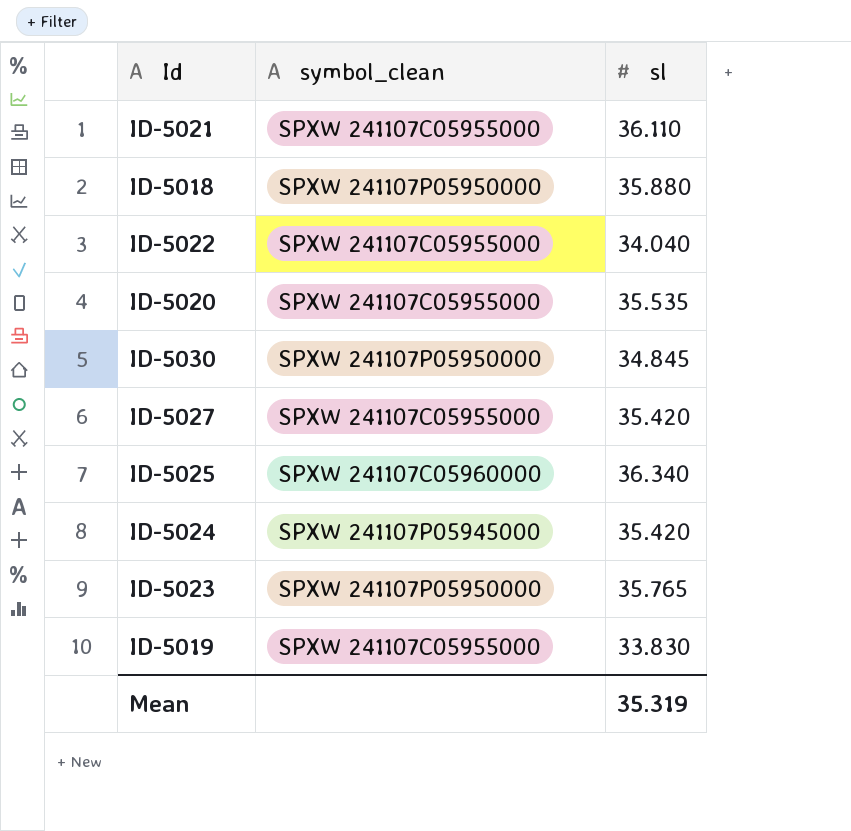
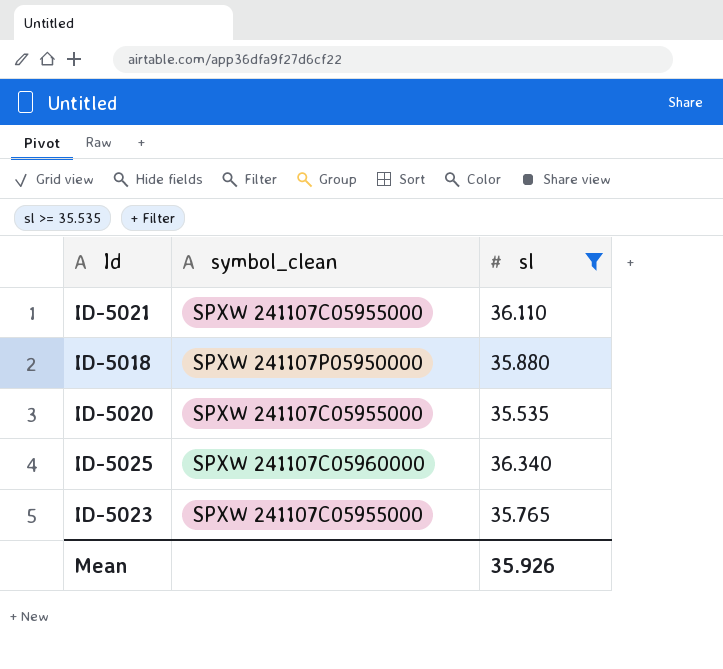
filter: none -> sl >= 35.535
ID-5023 | symbol_clean: SPXW 241107P05950000 -> SPXW 241107C05955000
Mean | sl: 35.319 -> 35.926

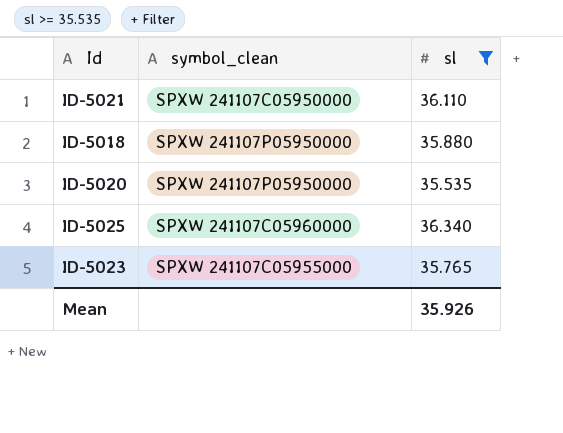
ID-5021 | symbol_clean: SPXW 241107C05955000 -> SPXW 241107C05950000
ID-5020 | symbol_clean: SPXW 241107C05955000 -> SPXW 241107P05950000

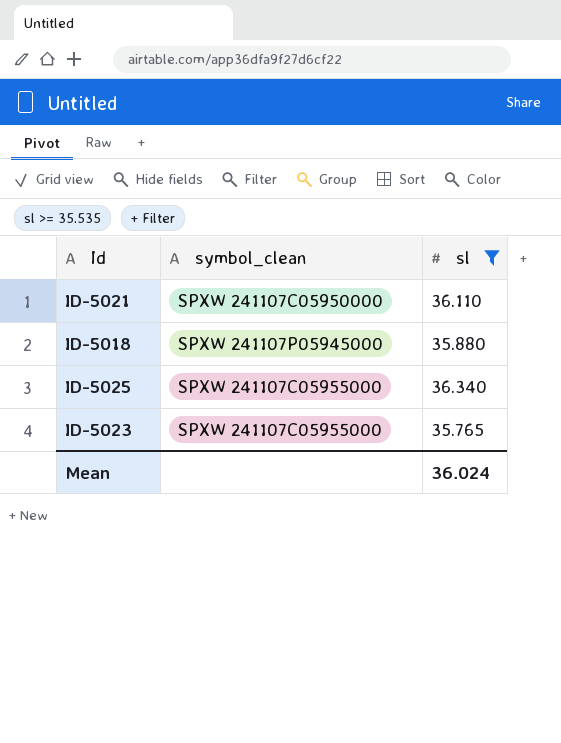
row ID-5020: SPXW 241107P05950000 | 35.535 -> none
ID-5018 | symbol_clean: SPXW 241107P05950000 -> SPXW 241107P05945000
ID-5025 | symbol_clean: SPXW 241107C05960000 -> SPXW 241107C05955000
Mean | sl: 35.926 -> 36.024

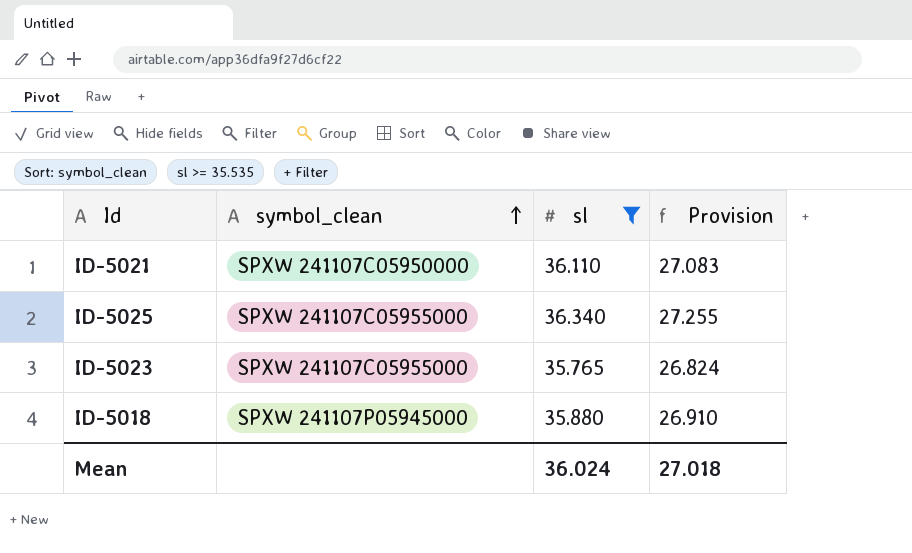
row order: none -> symbol_clean ascending
column Provision | formula: none -> [sl] * 0.75

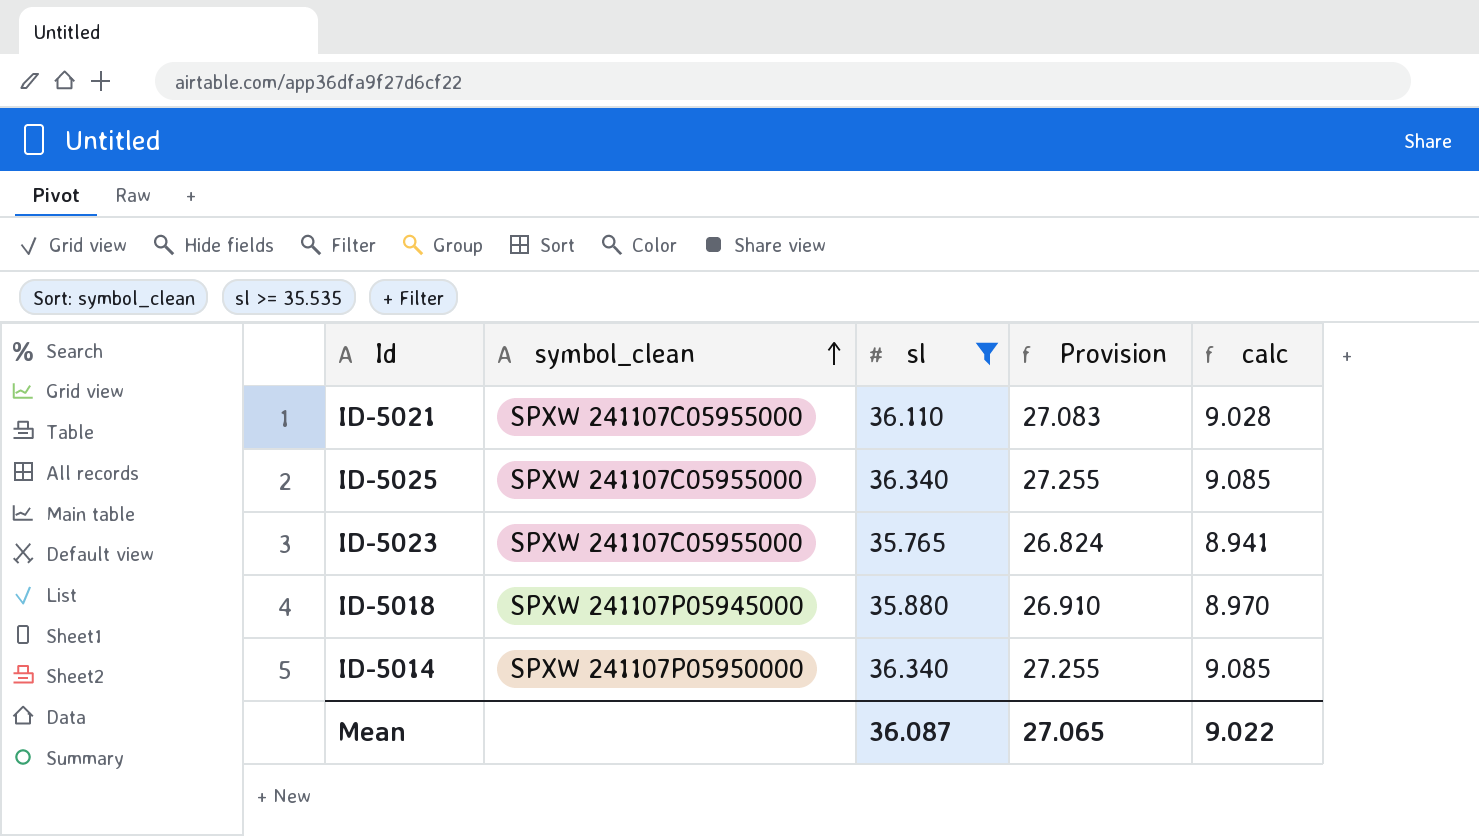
column calc | formula: none -> [sl] * 0.25
ID-5021 | symbol_clean: SPXW 241107C05950000 -> SPXW 241107C05955000
row ID-5014: none -> SPXW 241107P05950000 | 36.340 | 27.255 | 9.085
Mean | sl: 36.024 -> 36.087
Mean | Provision: 27.018 -> 27.065

